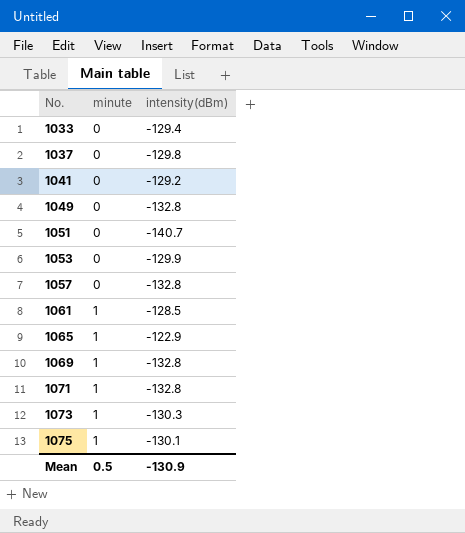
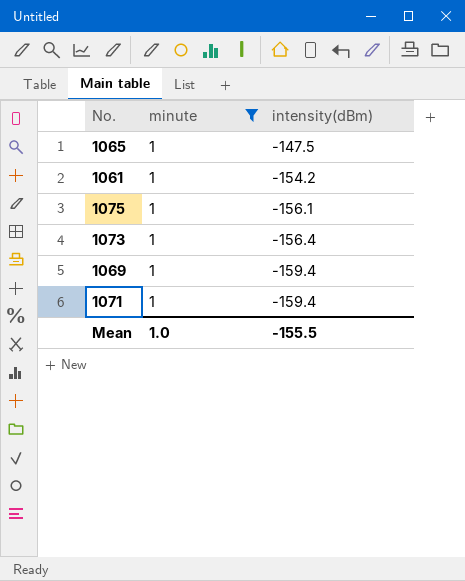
filter: none -> minute = 1
row order: No. ascending -> intensity(dBm) descending
1065 | intensity(dBm): -122.9 -> -147.5
1061 | intensity(dBm): -128.5 -> -154.2
1075 | intensity(dBm): -130.1 -> -156.1
1073 | intensity(dBm): -130.3 -> -156.4
1069 | intensity(dBm): -132.8 -> -159.4
1071 | intensity(dBm): -132.8 -> -159.4
Mean | minute: 0.5 -> 1.0
Mean | intensity(dBm): -130.9 -> -155.5

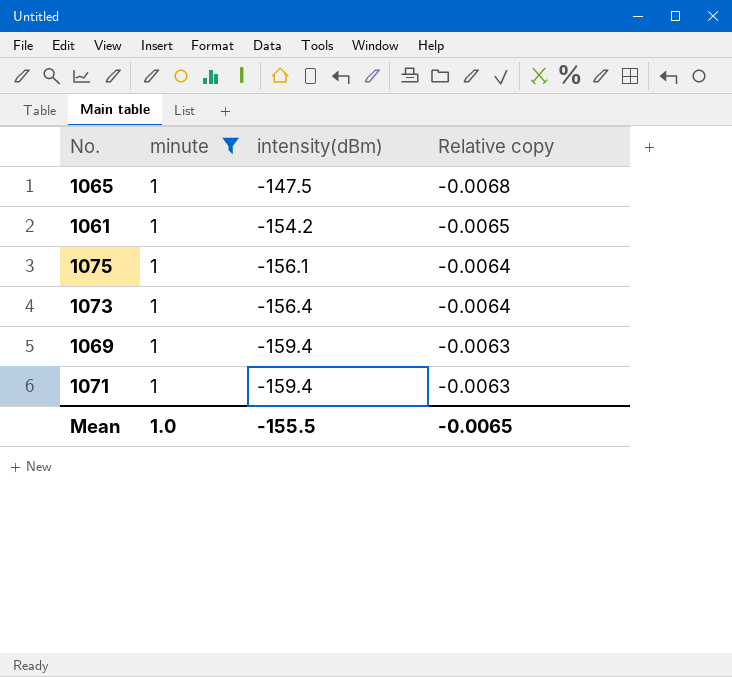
column Relative copy | formula: none -> [minute] / [intensity(dBm)]

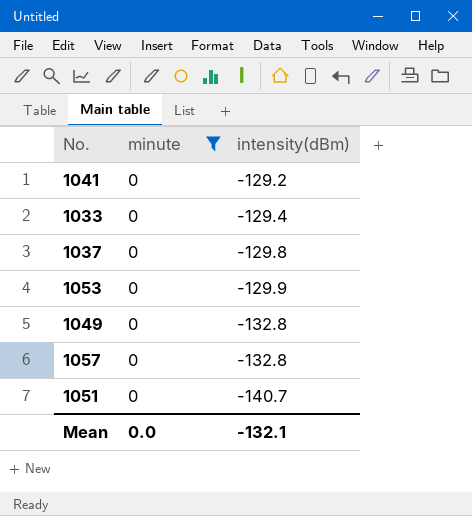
filter: minute = 1 -> minute = 0
column Relative copy | formula: [minute] / [intensity(dBm)] -> none
Mean | minute: 1.0 -> 0.0
Mean | intensity(dBm): -155.5 -> -132.1

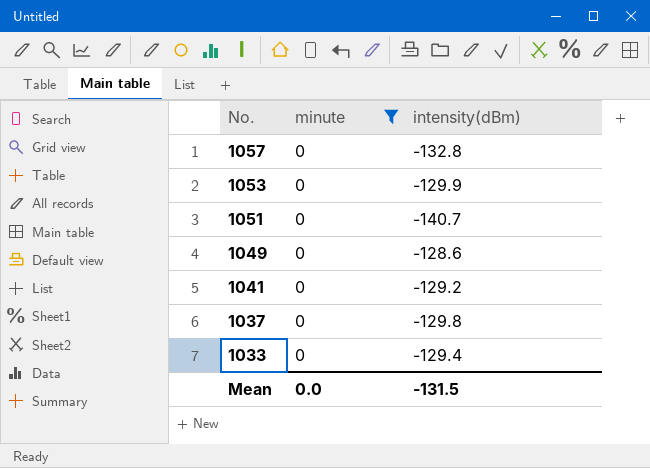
row order: intensity(dBm) descending -> No. descending
1049 | intensity(dBm): -132.8 -> -128.6
Mean | intensity(dBm): -132.1 -> -131.5

